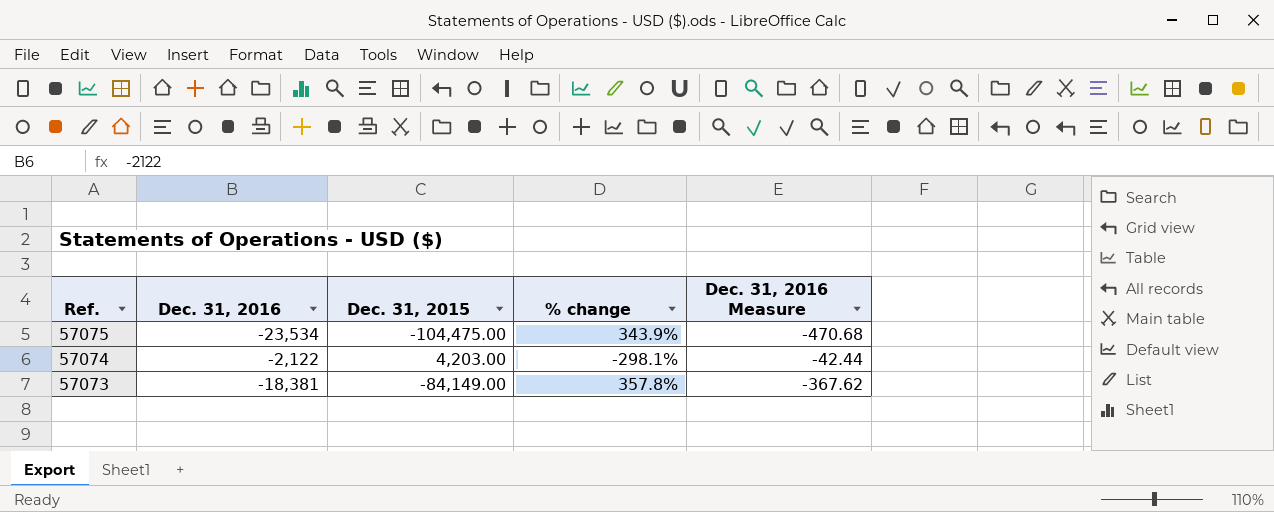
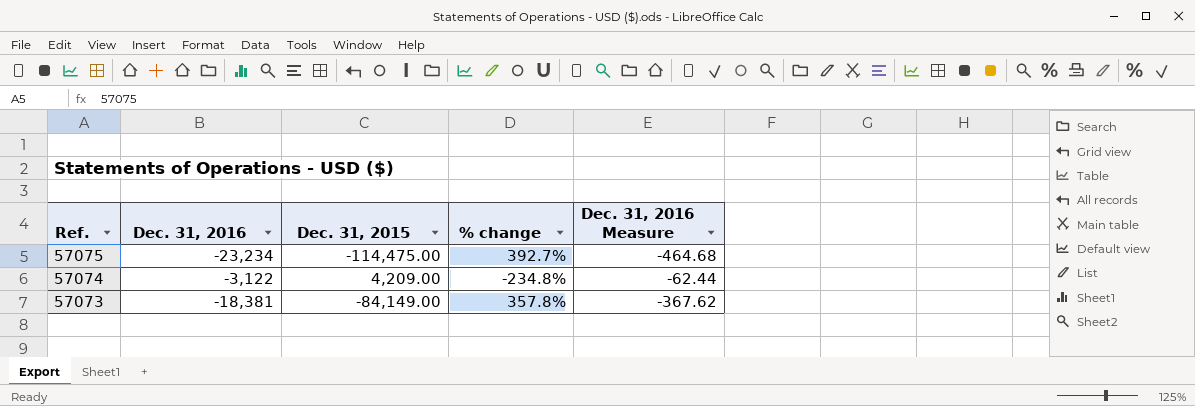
57075 | Dec. 31, 2016: -23,534 -> -23,234
57075 | Dec. 31, 2015: -104,475.00 -> -114,475.00
57075 | % change: 343.9% -> 392.7%
57075 | Dec. 31, 2016 Measure: -470.68 -> -464.68
57074 | Dec. 31, 2016: -2,122 -> -3,122
57074 | Dec. 31, 2015: 4,203.00 -> 4,209.00
57074 | % change: -298.1% -> -234.8%
57074 | Dec. 31, 2016 Measure: -42.44 -> -62.44

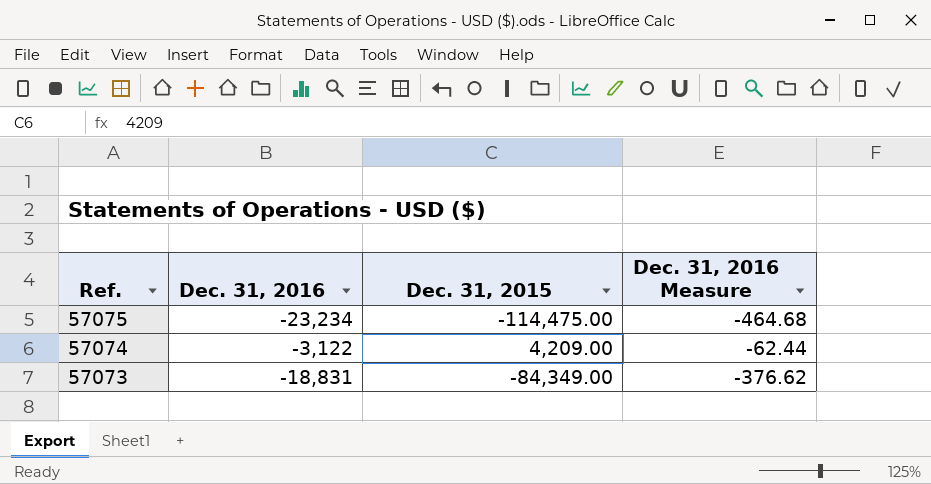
column % change | formula: ([Dec. 31, 2015] - [Dec. 31, 2016]) / [Dec. 31, 2016] -> none
57073 | Dec. 31, 2016: -18,381 -> -18,831
57073 | Dec. 31, 2015: -84,149.00 -> -84,349.00
57073 | Dec. 31, 2016 Measure: -367.62 -> -376.62

